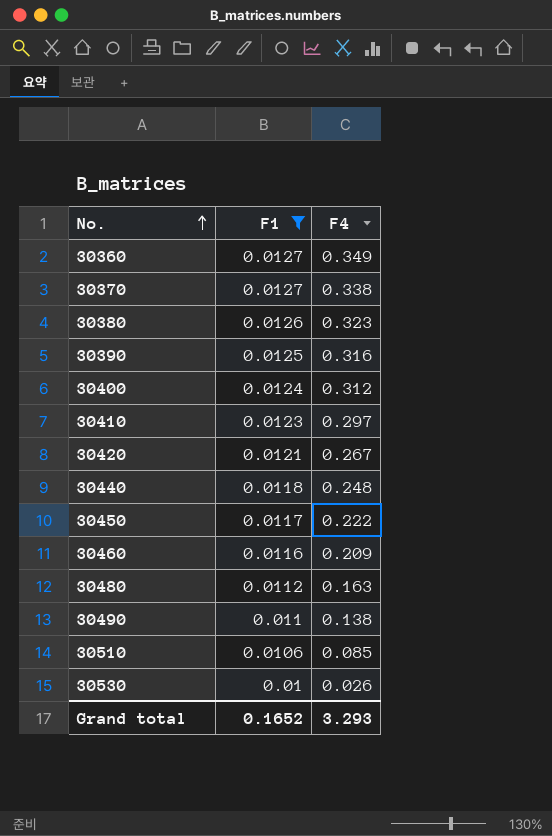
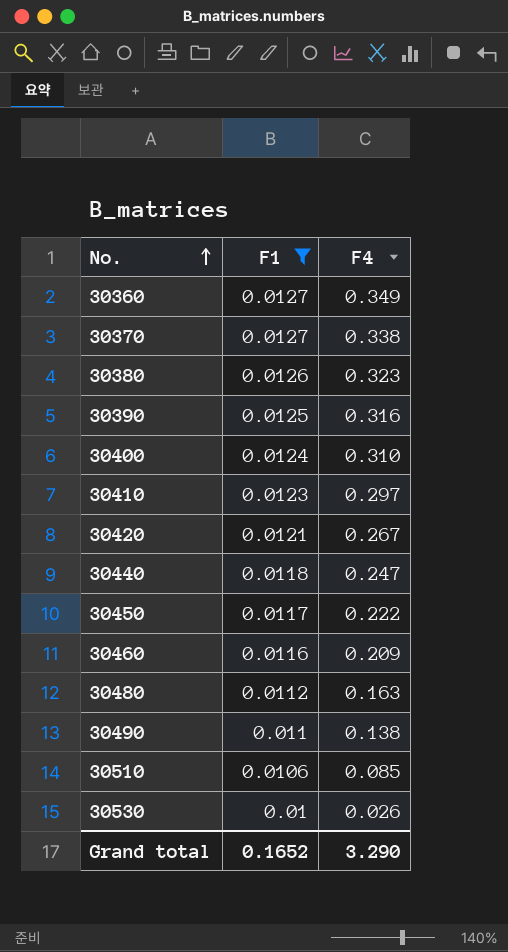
30400 | F4: 0.312 -> 0.310
30440 | F4: 0.248 -> 0.247
Grand total | F4: 3.293 -> 3.290

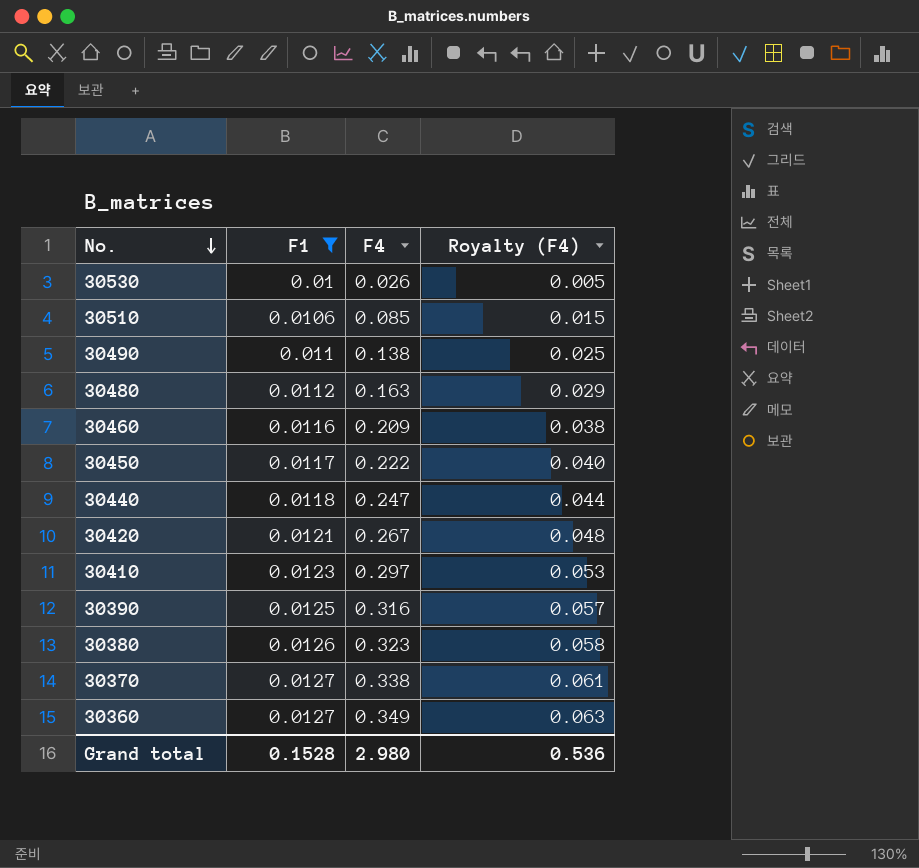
row order: No. ascending -> No. descending
column Royalty (F4) | formula: none -> [F4] * 0.18
row 30400: 0.0124 | 0.310 -> none
Grand total | F1: 0.1652 -> 0.1528
Grand total | F4: 3.290 -> 2.980

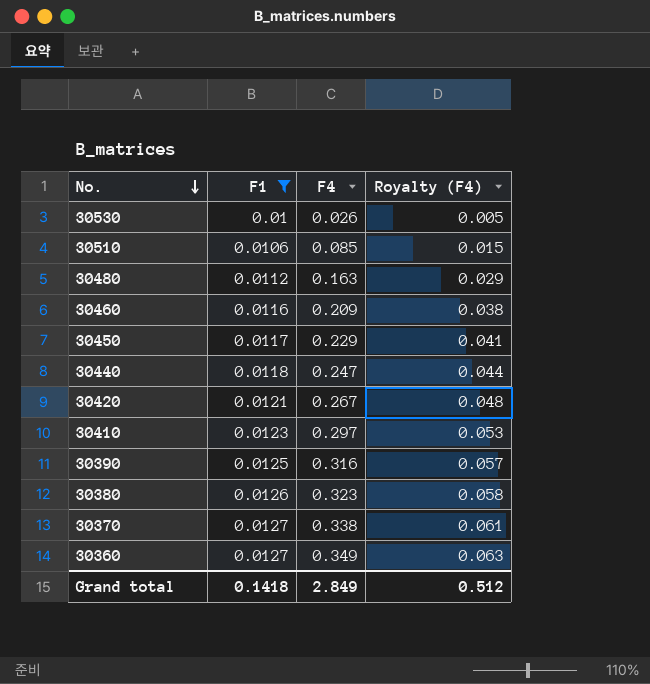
row 30490: 0.011 | 0.138 | 0.025 -> none
30450 | F4: 0.222 -> 0.229
30450 | Royalty (F4): 0.040 -> 0.041
Grand total | F1: 0.1528 -> 0.1418
Grand total | F4: 2.980 -> 2.849
Grand total | Royalty (F4): 0.536 -> 0.512

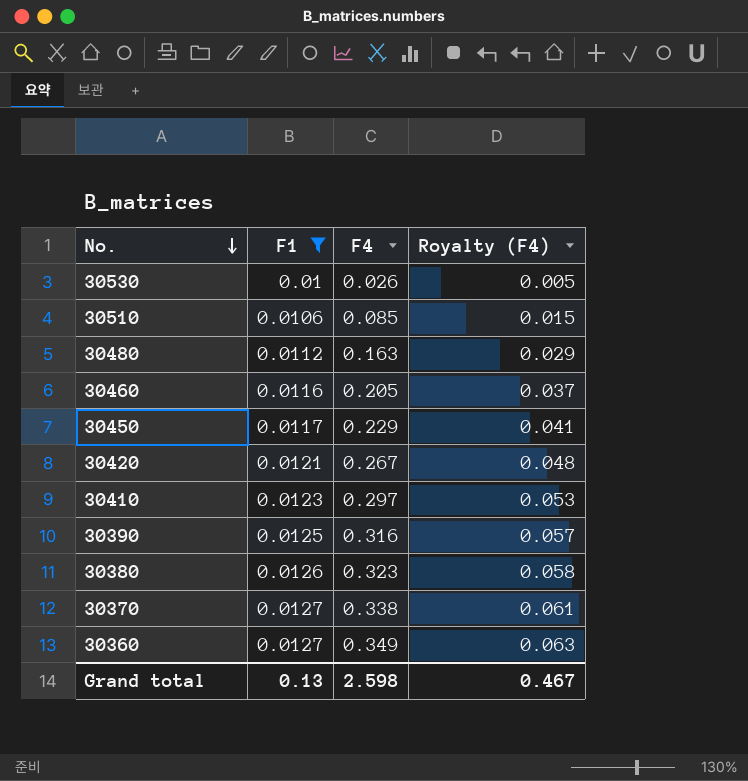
row 30440: 0.0118 | 0.247 | 0.044 -> none
30460 | F4: 0.209 -> 0.205
30460 | Royalty (F4): 0.038 -> 0.037
Grand total | F1: 0.1418 -> 0.13
Grand total | F4: 2.849 -> 2.598
Grand total | Royalty (F4): 0.512 -> 0.467

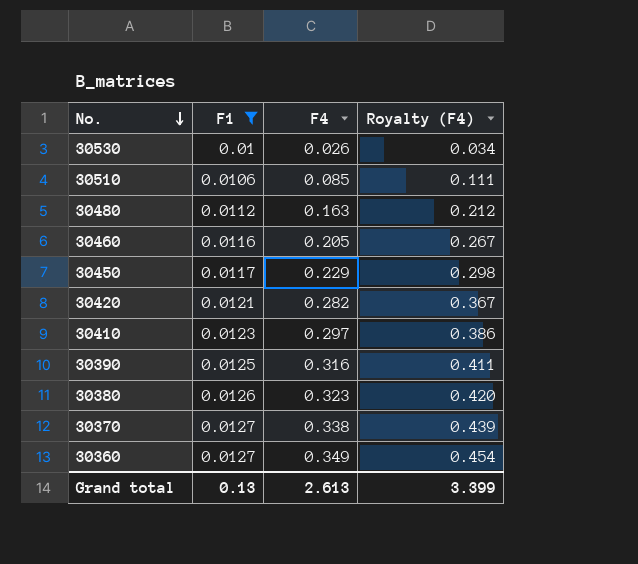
column Royalty (F4) | formula: [F4] * 0.18 -> [F4] * 1.3
30420 | F4: 0.267 -> 0.282
Grand total | F4: 2.598 -> 2.613
Grand total | Royalty (F4): 0.467 -> 3.399

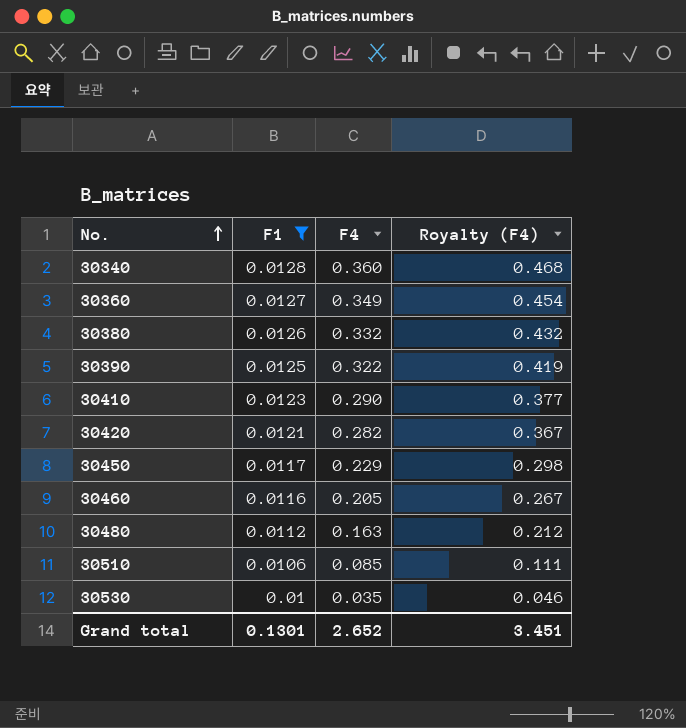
row order: No. descending -> No. ascending
row 30370: 0.0127 | 0.338 | 0.439 -> none
row 30340: none -> 0.0128 | 0.360 | 0.468
30380 | F4: 0.323 -> 0.332
30380 | Royalty (F4): 0.420 -> 0.432
30390 | F4: 0.316 -> 0.322
30390 | Royalty (F4): 0.411 -> 0.419
30410 | F4: 0.297 -> 0.290
30410 | Royalty (F4): 0.386 -> 0.377
30530 | F4: 0.026 -> 0.035
30530 | Royalty (F4): 0.034 -> 0.046
Grand total | F1: 0.13 -> 0.1301
Grand total | F4: 2.613 -> 2.652
Grand total | Royalty (F4): 3.399 -> 3.451

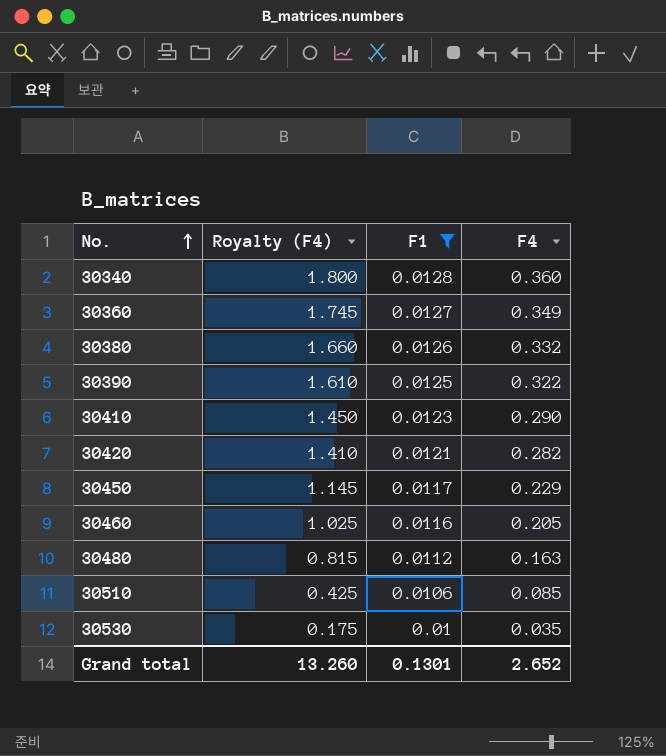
column Royalty (F4) | formula: [F4] * 1.3 -> [F4] * 5
column Royalty (F4) | position: 4 -> 2
Grand total | Royalty (F4): 3.451 -> 13.260

